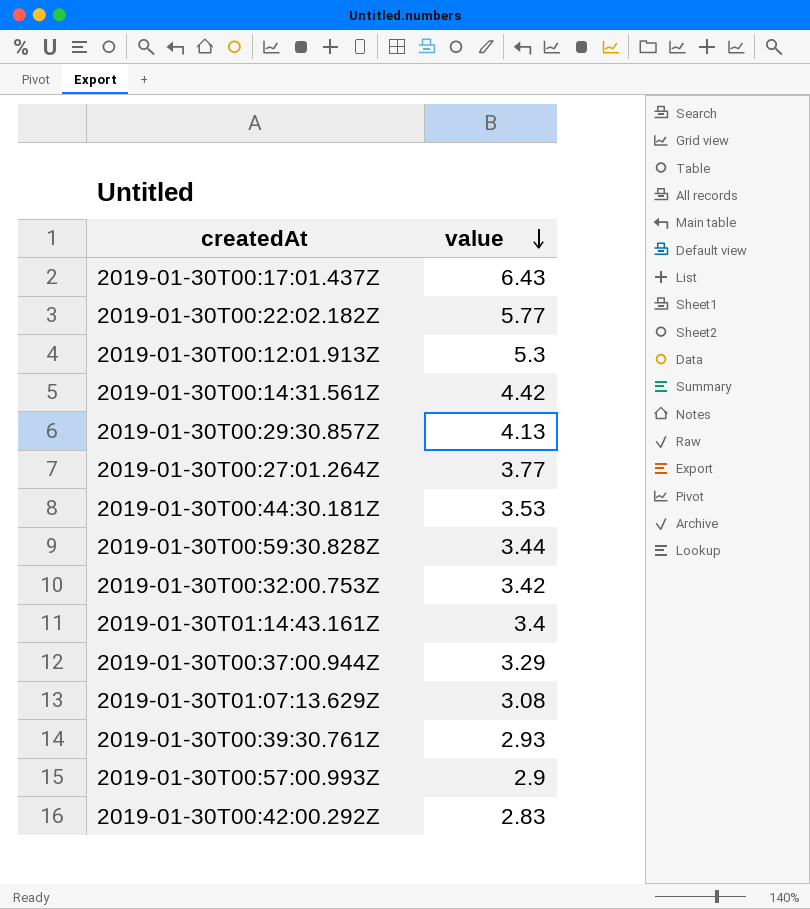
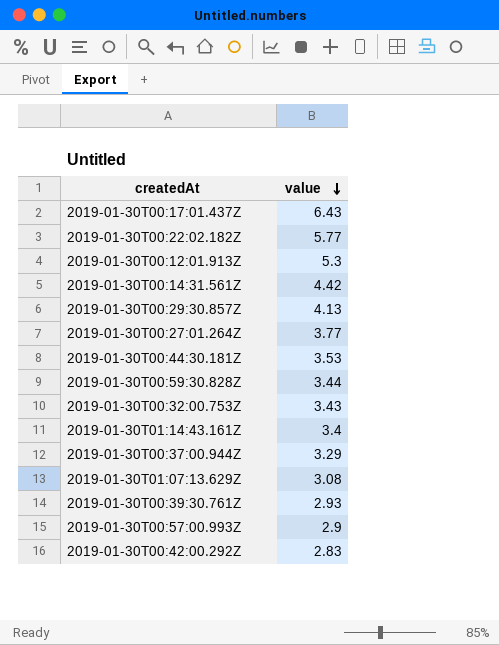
2019-01-30T00:32:00.753Z | value: 3.42 -> 3.43

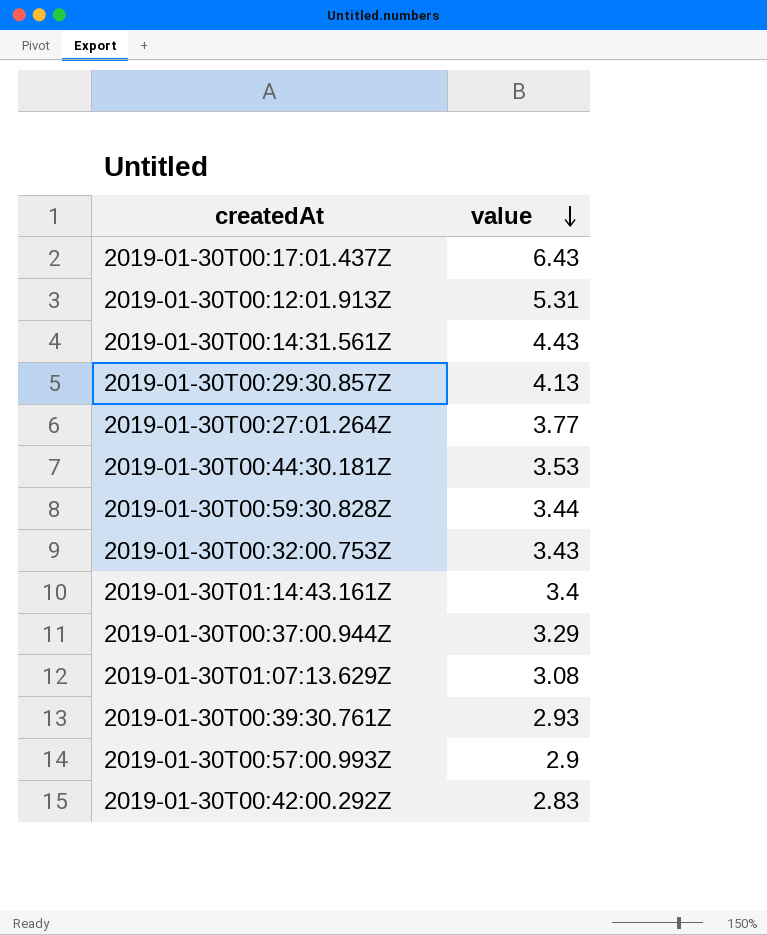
row 2019-01-30T00:22:02.182Z: 5.77 -> none
2019-01-30T00:12:01.913Z | value: 5.3 -> 5.31
2019-01-30T00:14:31.561Z | value: 4.42 -> 4.43

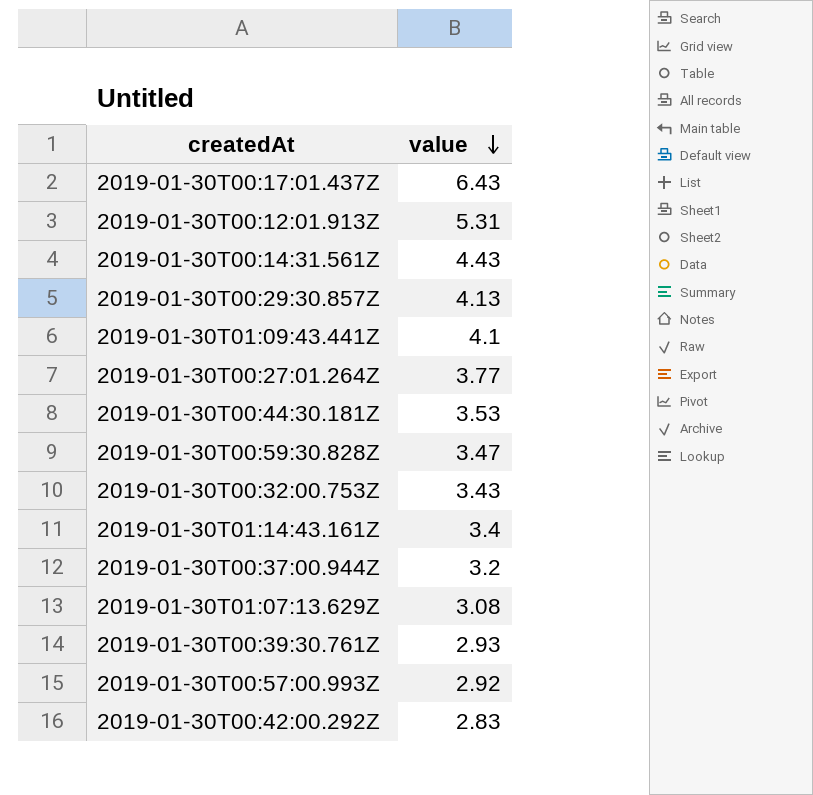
row 2019-01-30T01:09:43.441Z: none -> 4.1
2019-01-30T00:59:30.828Z | value: 3.44 -> 3.47
2019-01-30T00:37:00.944Z | value: 3.29 -> 3.2
2019-01-30T00:57:00.993Z | value: 2.9 -> 2.92

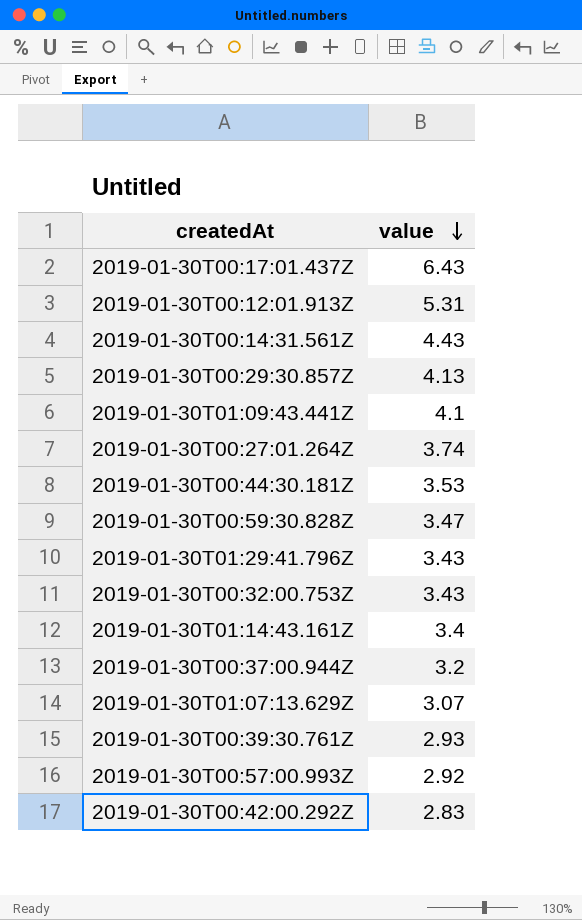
2019-01-30T00:27:01.264Z | value: 3.77 -> 3.74
row 2019-01-30T01:29:41.796Z: none -> 3.43
2019-01-30T01:07:13.629Z | value: 3.08 -> 3.07

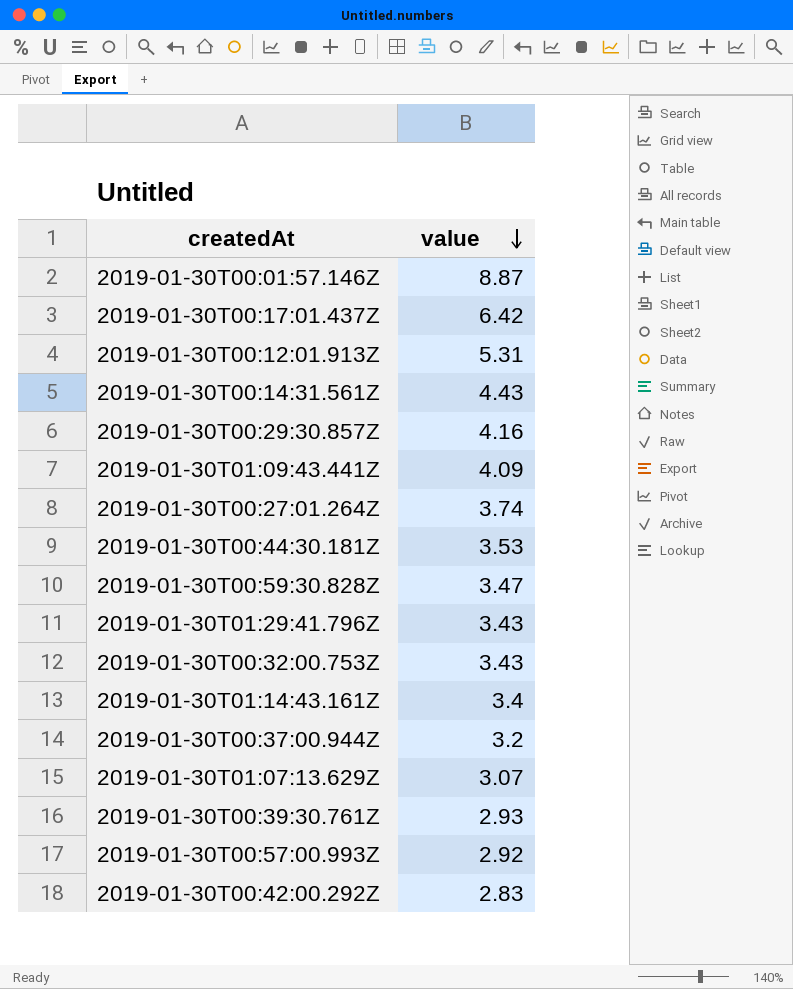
row 2019-01-30T00:01:57.146Z: none -> 8.87
2019-01-30T00:17:01.437Z | value: 6.43 -> 6.42
2019-01-30T00:29:30.857Z | value: 4.13 -> 4.16
2019-01-30T01:09:43.441Z | value: 4.1 -> 4.09

